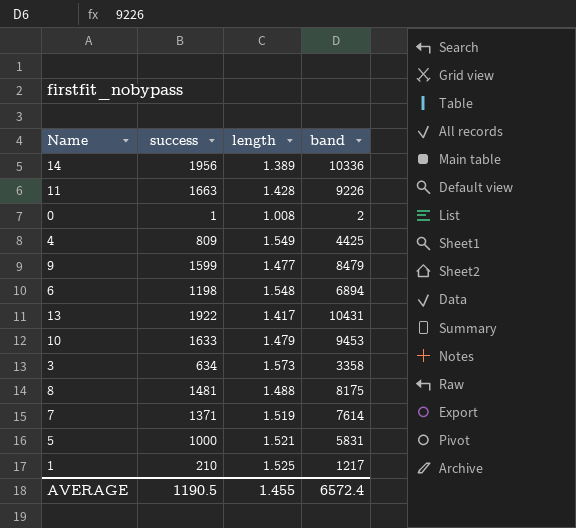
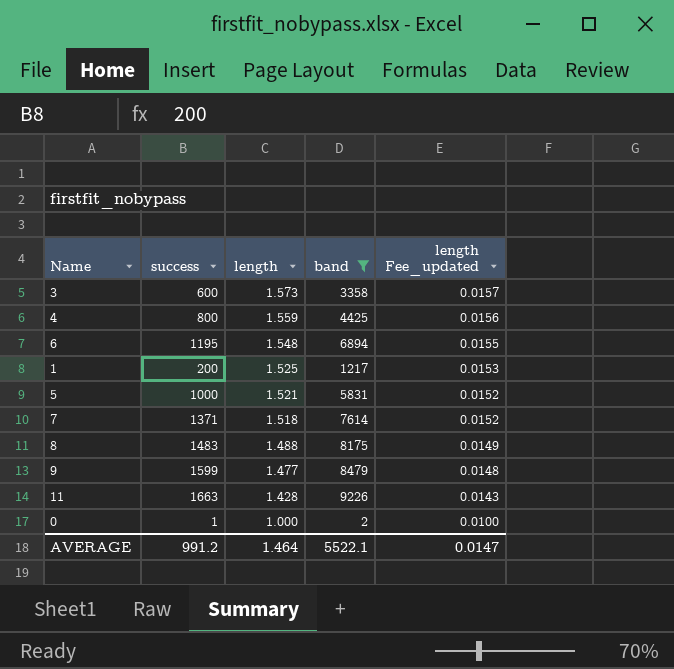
filter: none -> band <= 9226
row order: none -> length descending
column length Fee_updated | formula: none -> [length] * 0.01
3 | success: 634 -> 600
4 | success: 809 -> 800
4 | length: 1.549 -> 1.559
6 | success: 1198 -> 1195
1 | success: 210 -> 200
7 | length: 1.519 -> 1.518
8 | success: 1481 -> 1483
0 | length: 1.008 -> 1.000
AVERAGE | success: 1190.5 -> 991.2
AVERAGE | length: 1.455 -> 1.464
AVERAGE | band: 6572.4 -> 5522.1

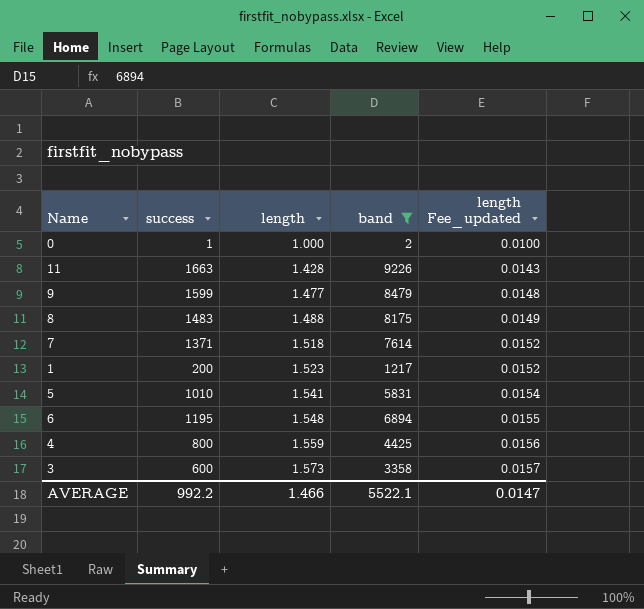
row order: length descending -> length ascending
1 | length: 1.525 -> 1.523
1 | length Fee_updated: 0.0153 -> 0.0152
5 | success: 1000 -> 1010
5 | length: 1.521 -> 1.541
5 | length Fee_updated: 0.0152 -> 0.0154
AVERAGE | success: 991.2 -> 992.2
AVERAGE | length: 1.464 -> 1.466

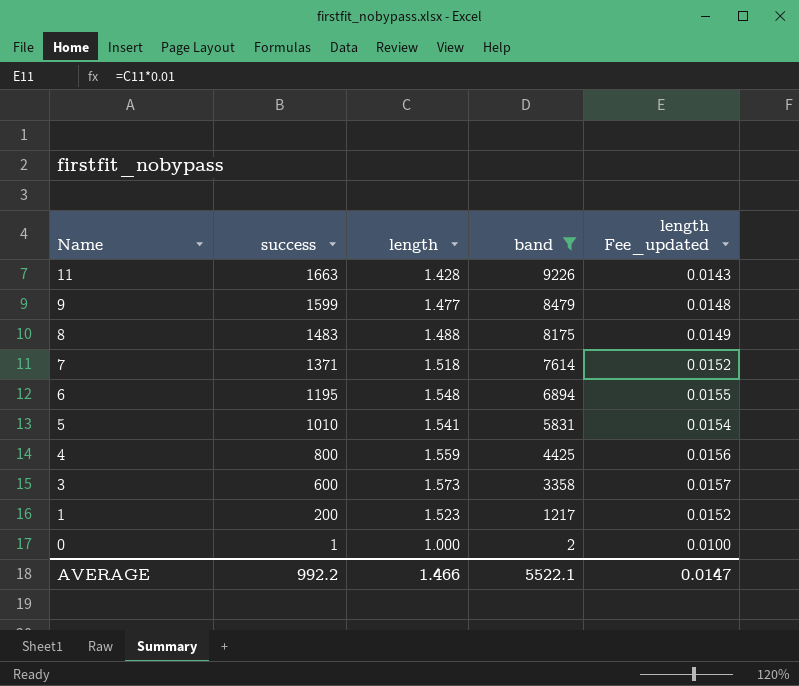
row order: length ascending -> Name descending

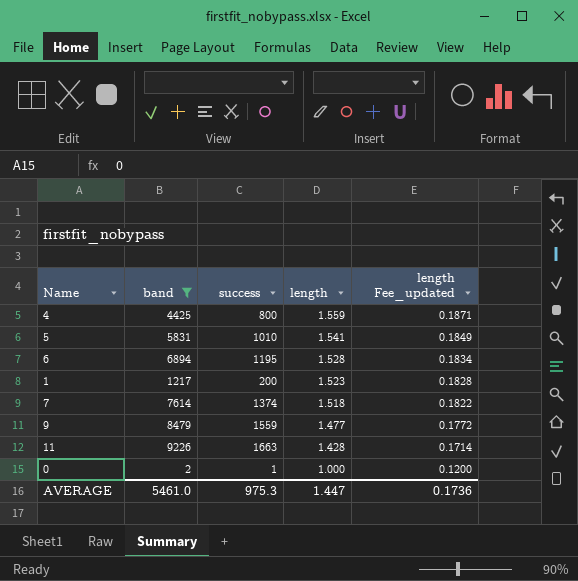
row order: Name descending -> length descending
column band | position: 4 -> 2
column length Fee_updated | formula: [length] * 0.01 -> [length] * 0.12
row 8: 1483 | 1.488 | 8175 | 0.0149 -> none
row 3: 600 | 1.573 | 3358 | 0.0157 -> none
6 | length: 1.548 -> 1.528
7 | success: 1371 -> 1374
9 | success: 1599 -> 1559
AVERAGE | band: 5522.1 -> 5461.0
AVERAGE | success: 992.2 -> 975.3
AVERAGE | length: 1.466 -> 1.447
AVERAGE | length Fee_updated: 0.0147 -> 0.1736

